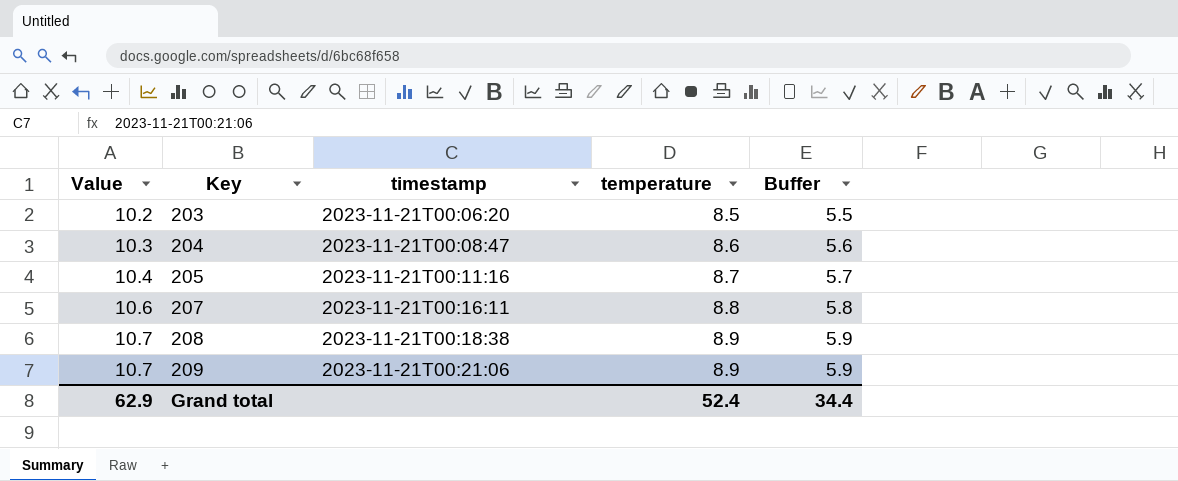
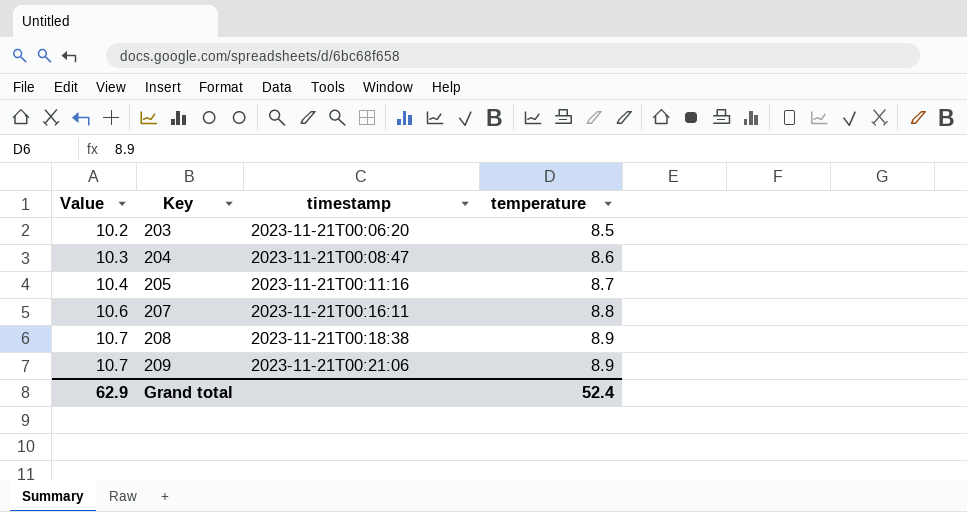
column Buffer | formula: [temperature] - 3 -> none

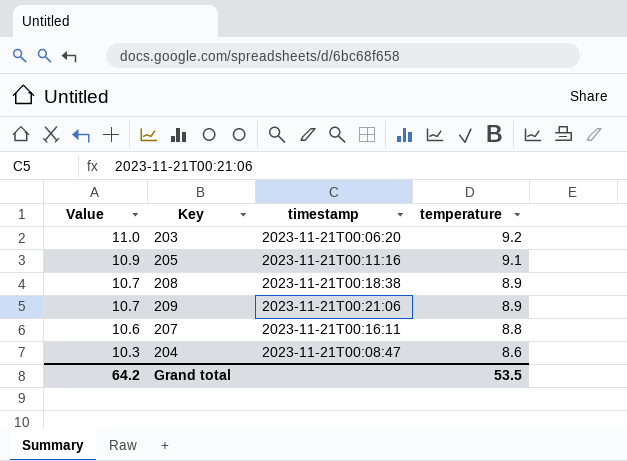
row order: Value ascending -> Value descending
203 | Value: 10.2 -> 11.0
203 | temperature: 8.5 -> 9.2
205 | Value: 10.4 -> 10.9
205 | temperature: 8.7 -> 9.1
Grand total | Value: 62.9 -> 64.2
Grand total | temperature: 52.4 -> 53.5

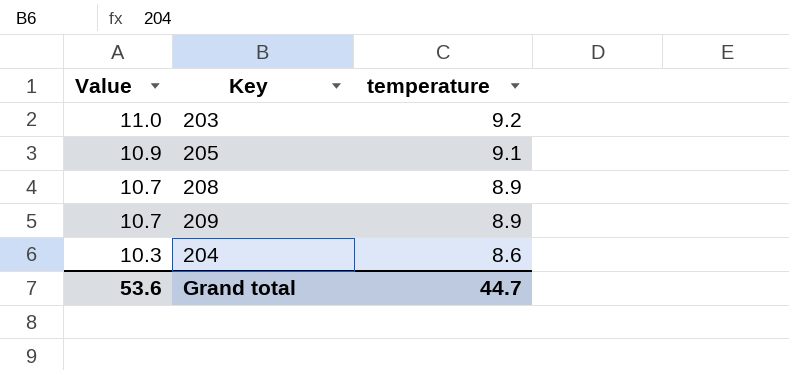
column timestamp | position: 3 -> none
row 207: 10.6 | 2023-11-21T00:16:11 | 8.8 -> none
Grand total | Value: 64.2 -> 53.6
Grand total | temperature: 53.5 -> 44.7

